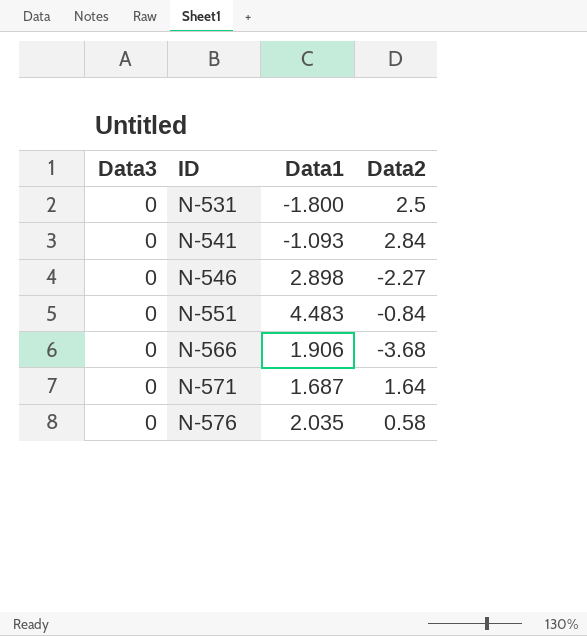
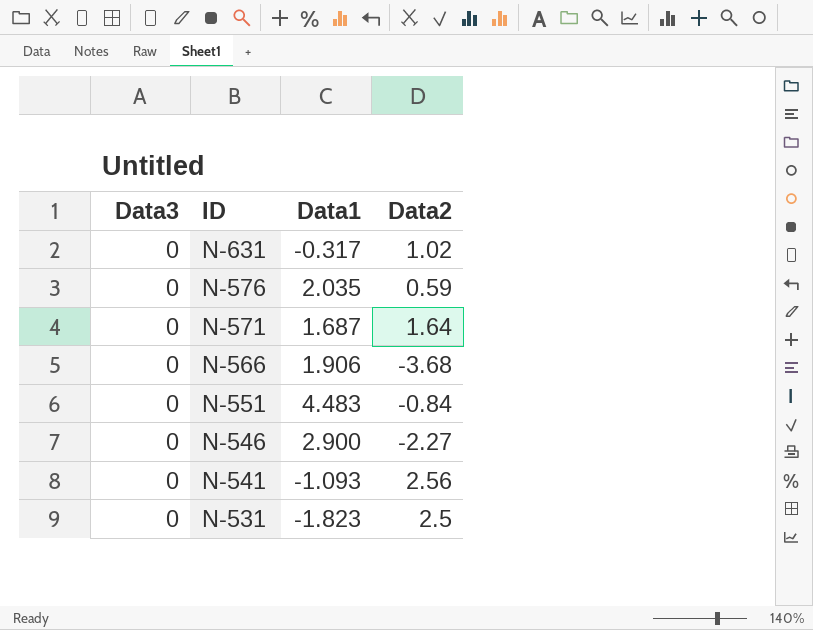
row order: ID ascending -> ID descending
row N-631: none -> 0 | -0.317 | 1.02
N-576 | Data2: 0.58 -> 0.59
N-546 | Data1: 2.898 -> 2.900
N-541 | Data2: 2.84 -> 2.56
N-531 | Data1: -1.800 -> -1.823

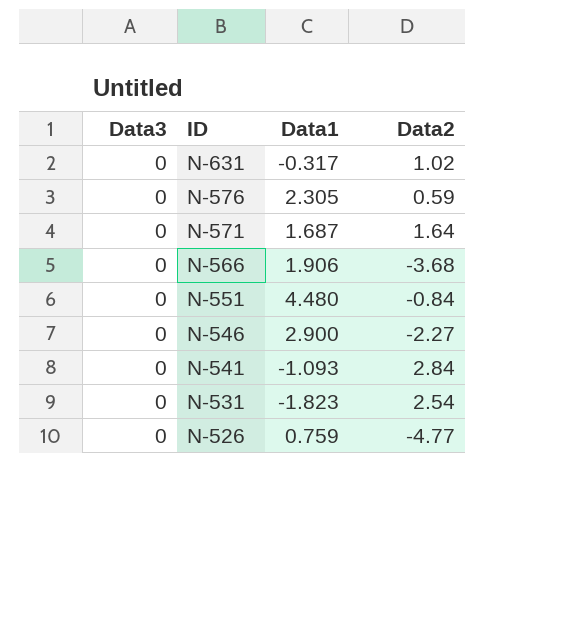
N-576 | Data1: 2.035 -> 2.305
N-551 | Data1: 4.483 -> 4.480
N-541 | Data2: 2.56 -> 2.84
N-531 | Data2: 2.5 -> 2.54
row N-526: none -> 0 | 0.759 | -4.77

